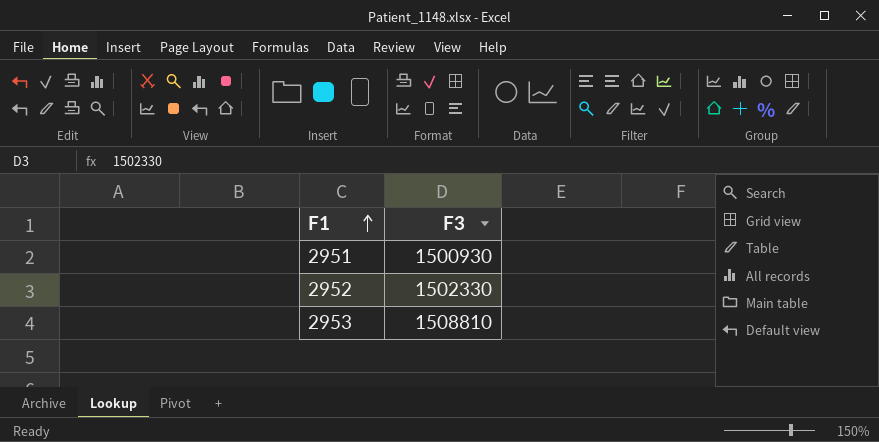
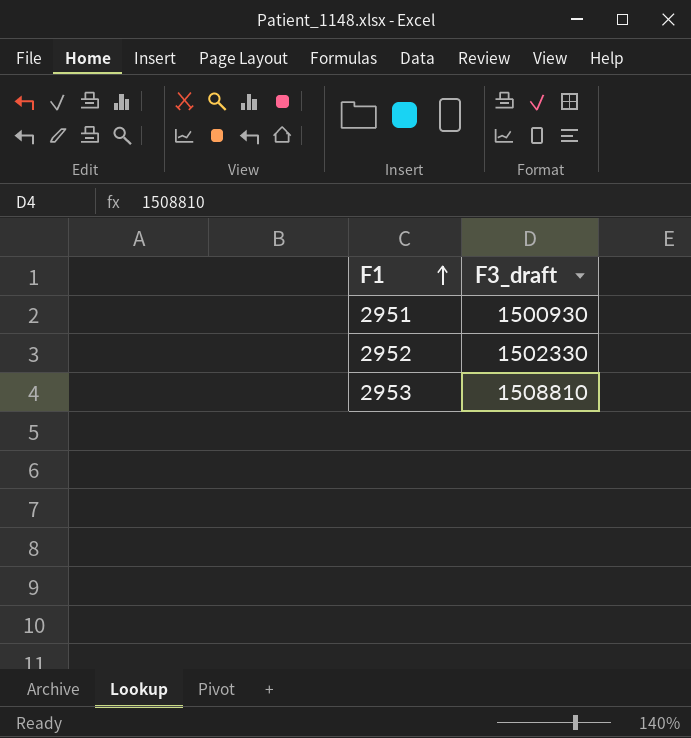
column name: F3 -> F3_draft

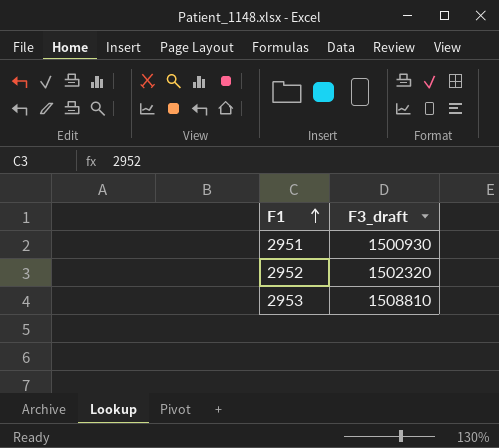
2952 | F3_draft: 1502330 -> 1502320

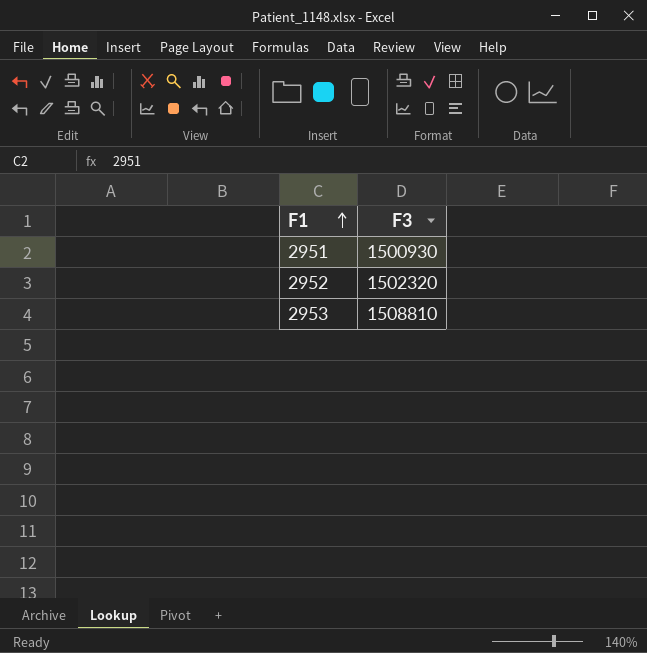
column name: F3_draft -> F3

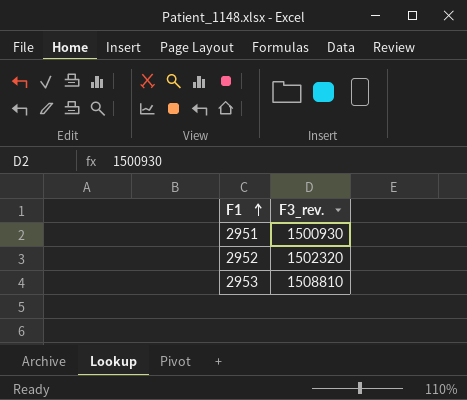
column name: F3 -> F3_rev.

